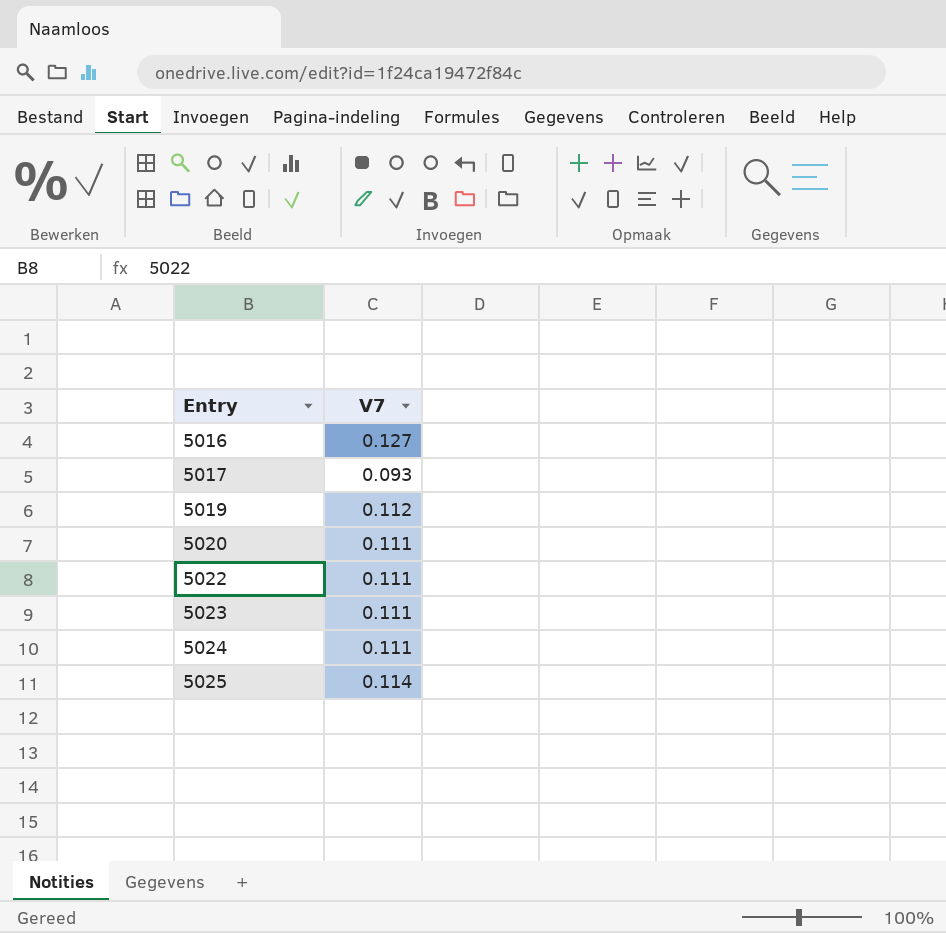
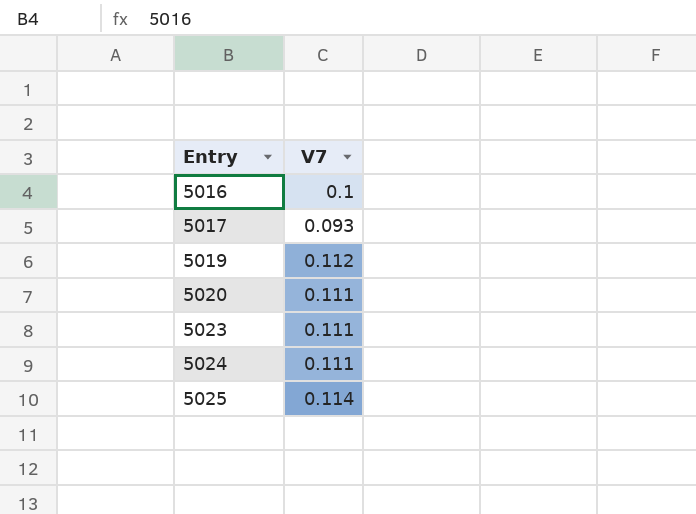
row 5022: 0.111 -> none
5016 | V7: 0.127 -> 0.1

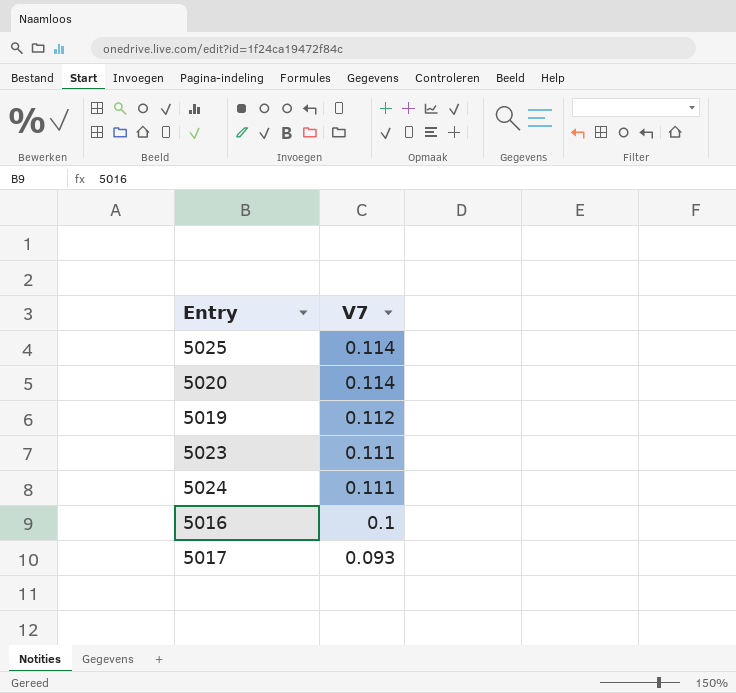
row order: Entry ascending -> V7 descending
5020 | V7: 0.111 -> 0.114

